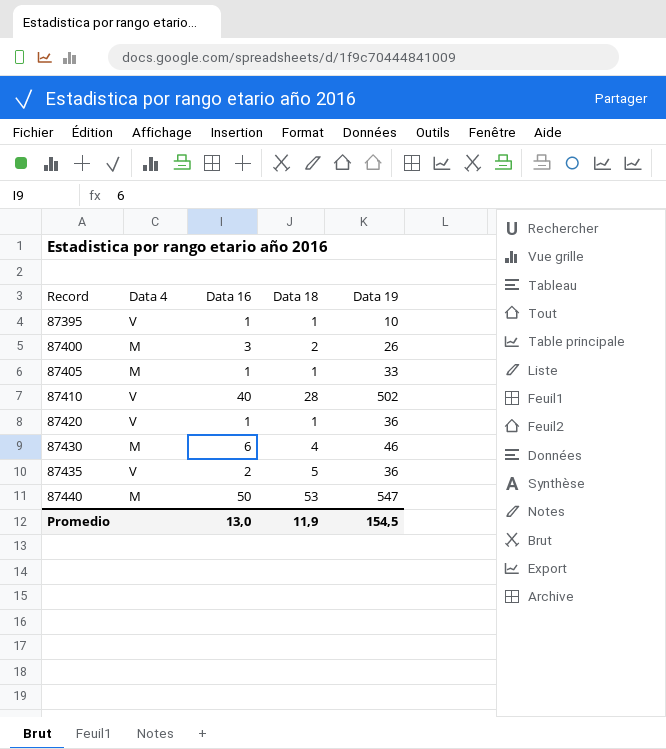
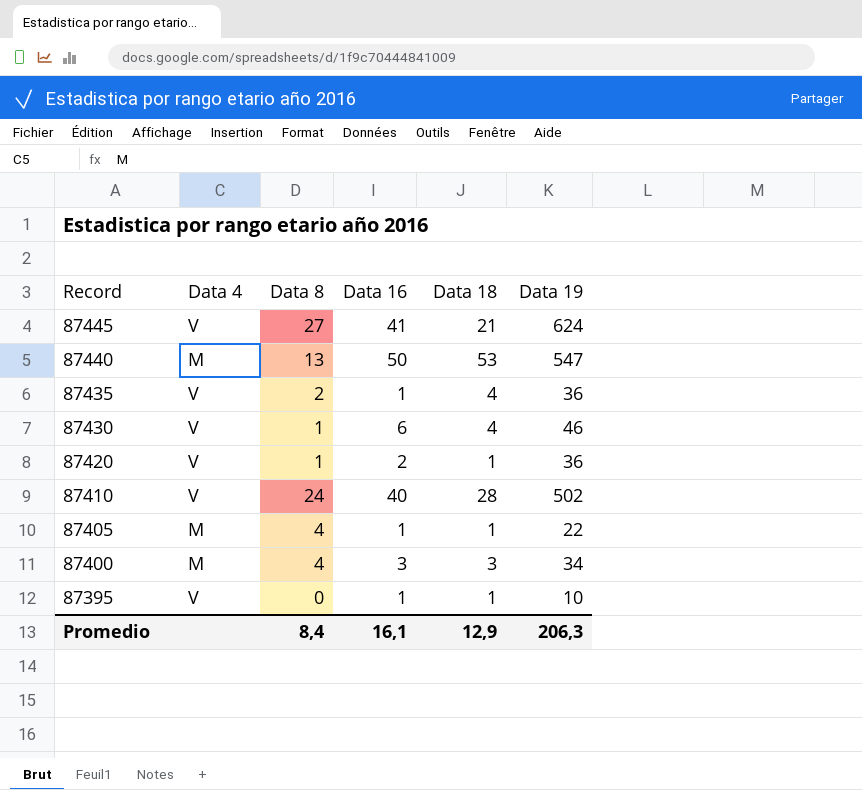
row order: Record ascending -> Record descending
column Data 8 | position: none -> 3
row 87445: none -> V | 27 | 41 | 21 | 624
87435 | Data 16: 2 -> 1
87435 | Data 18: 5 -> 4
87430 | Data 4: M -> V
87420 | Data 16: 1 -> 2
87405 | Data 19: 33 -> 22
87400 | Data 18: 2 -> 3
87400 | Data 19: 26 -> 34
Promedio | Data 16: 13,0 -> 16,1
Promedio | Data 18: 11,9 -> 12,9
Promedio | Data 19: 154,5 -> 206,3

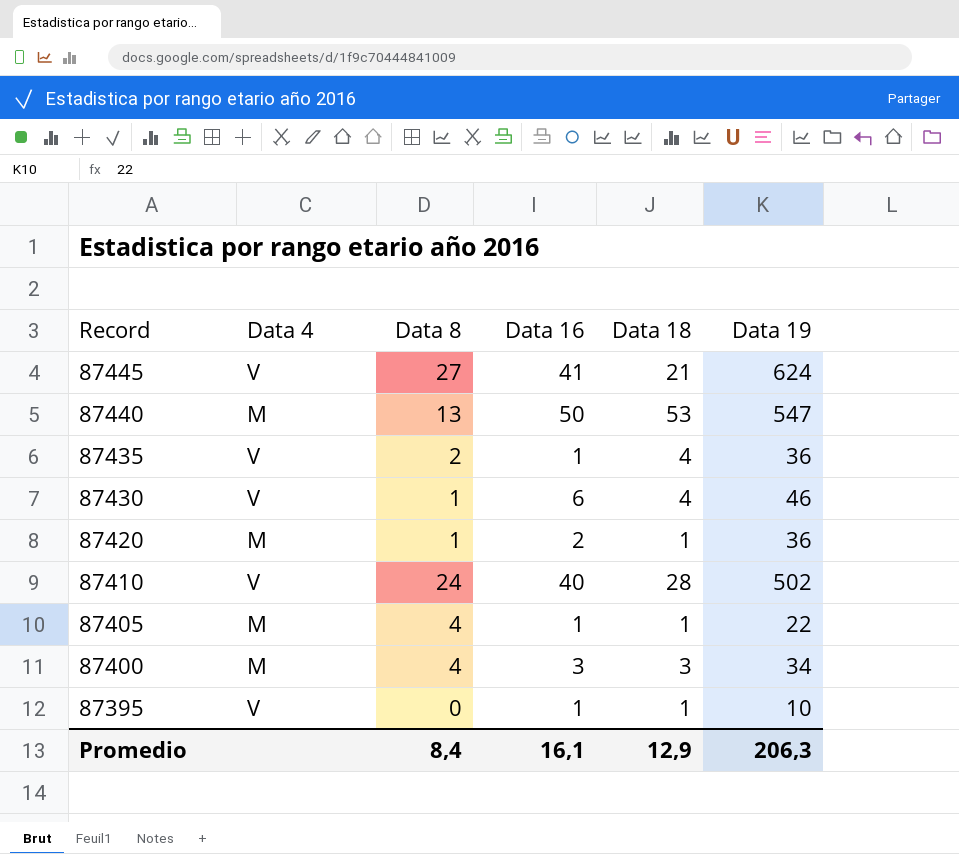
87420 | Data 4: V -> M

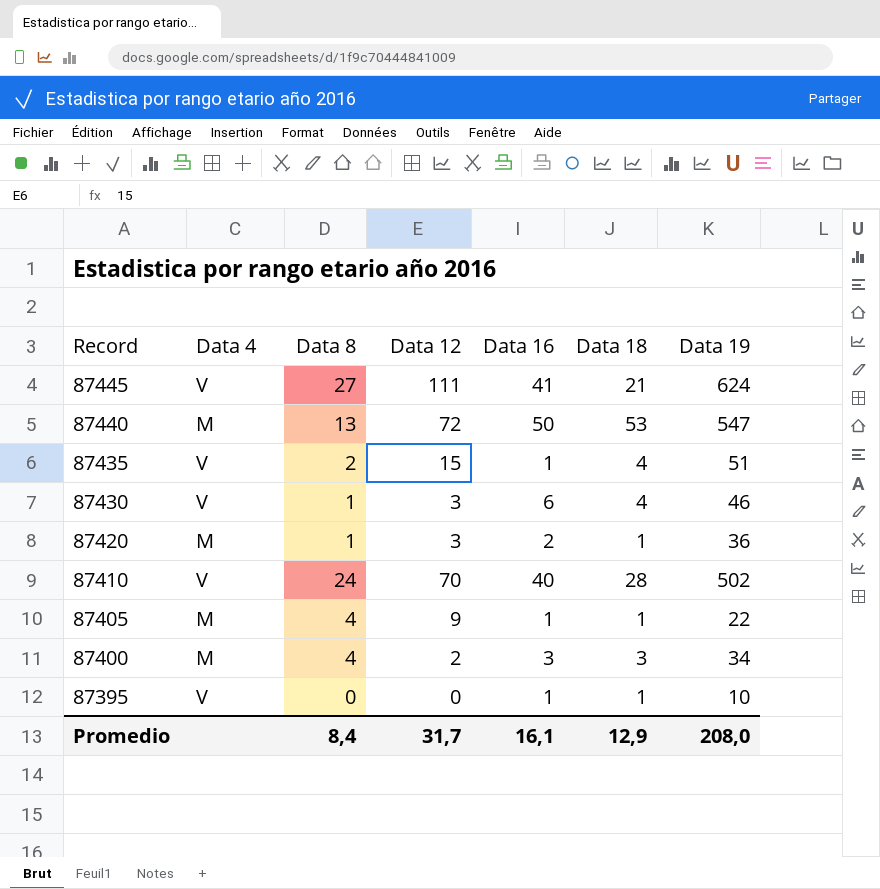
column Data 12 | position: none -> 4
87435 | Data 19: 36 -> 51
Promedio | Data 19: 206,3 -> 208,0

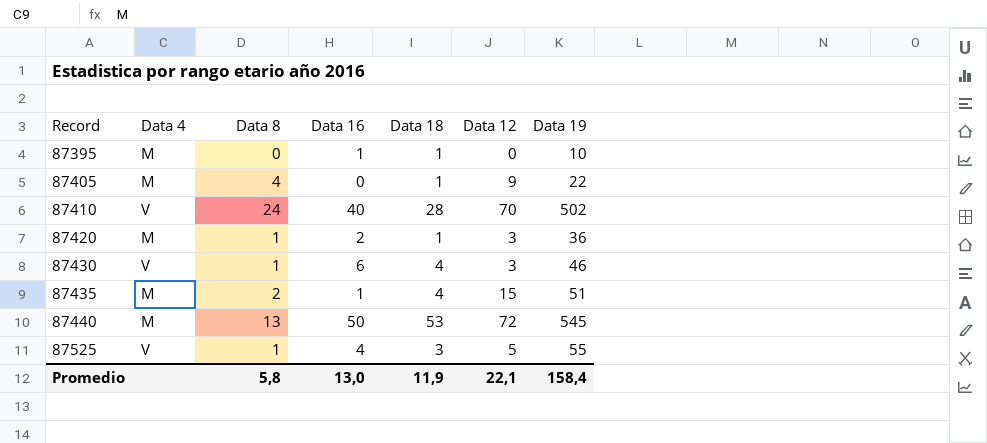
row order: Record descending -> Record ascending
column Data 12 | position: 4 -> 6
row 87445: V | 27 | 111 | 41 | 21 | 624 -> none
row 87400: M | 4 | 2 | 3 | 3 | 34 -> none
87395 | Data 4: V -> M
87405 | Data 16: 1 -> 0
87435 | Data 4: V -> M
87440 | Data 19: 547 -> 545
row 87525: none -> V | 1 | 4 | 3 | 5 | 55
Promedio | Data 8: 8,4 -> 5,8
Promedio | Data 16: 16,1 -> 13,0
Promedio | Data 18: 12,9 -> 11,9
Promedio | Data 12: 31,7 -> 22,1
Promedio | Data 19: 208,0 -> 158,4

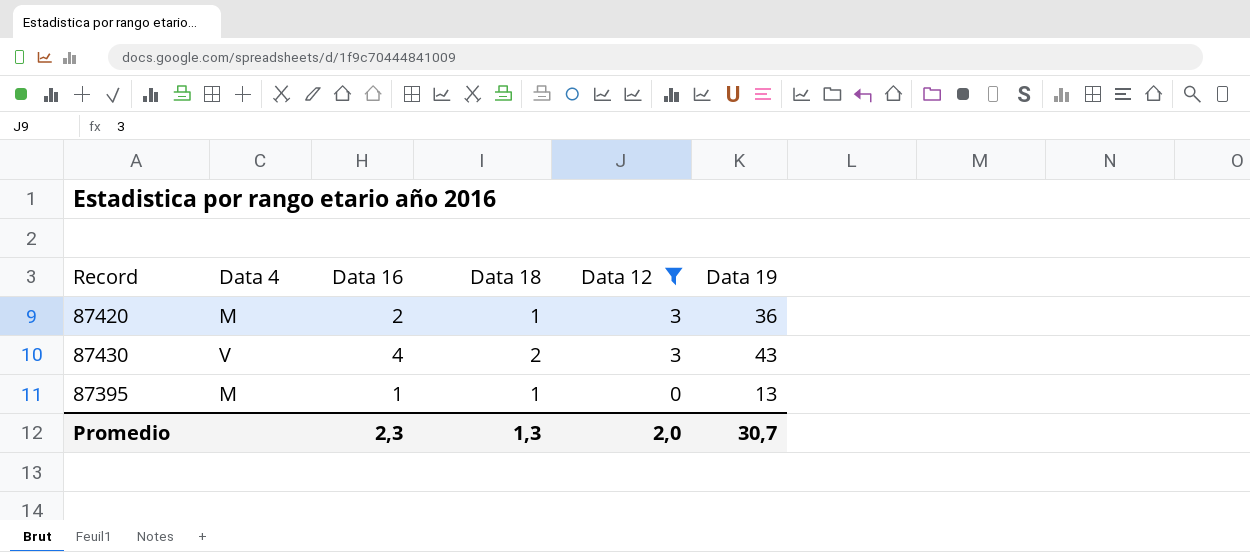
filter: none -> Data 12 <= 3
row order: Record ascending -> Data 12 descending
column Data 8 | position: 3 -> none
87430 | Data 16: 6 -> 4
87430 | Data 18: 4 -> 2
87430 | Data 19: 46 -> 43
87395 | Data 19: 10 -> 13
Promedio | Data 16: 13,0 -> 2,3
Promedio | Data 18: 11,9 -> 1,3
Promedio | Data 12: 22,1 -> 2,0
Promedio | Data 19: 158,4 -> 30,7

